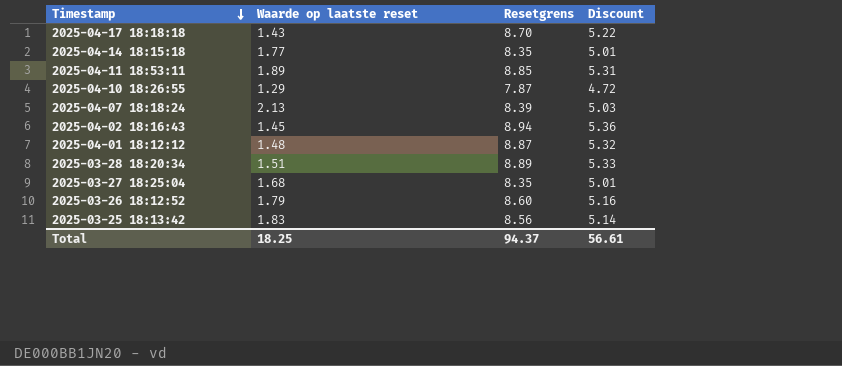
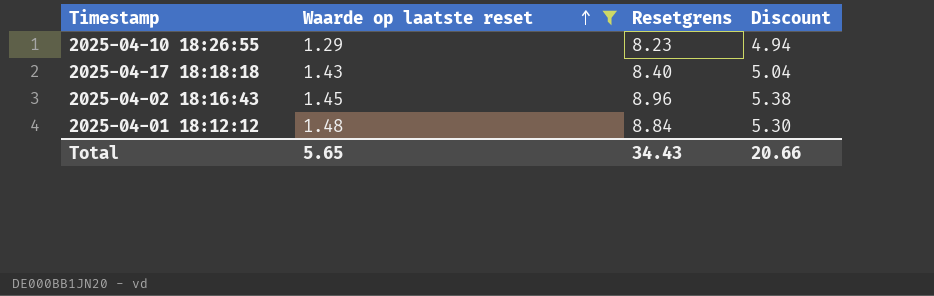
filter: none -> Waarde op laatste reset <= 1.48
row order: Timestamp descending -> Waarde op laatste reset ascending
2025-04-10 18:26:55 | Resetgrens: 7.87 -> 8.23
2025-04-10 18:26:55 | Discount: 4.72 -> 4.94
2025-04-17 18:18:18 | Resetgrens: 8.70 -> 8.40
2025-04-17 18:18:18 | Discount: 5.22 -> 5.04
2025-04-02 18:16:43 | Resetgrens: 8.94 -> 8.96
2025-04-02 18:16:43 | Discount: 5.36 -> 5.38
2025-04-01 18:12:12 | Resetgrens: 8.87 -> 8.84
2025-04-01 18:12:12 | Discount: 5.32 -> 5.30
Total | Waarde op laatste reset: 18.25 -> 5.65
Total | Resetgrens: 94.37 -> 34.43
Total | Discount: 56.61 -> 20.66

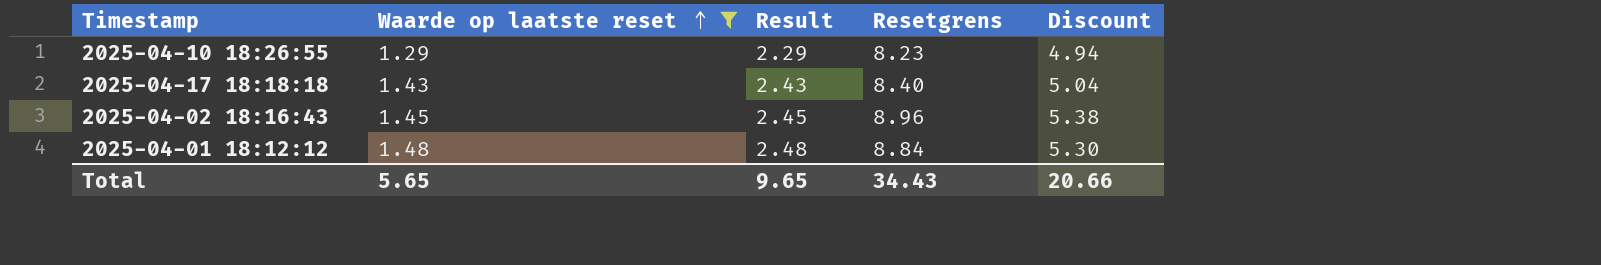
column Result | formula: none -> [Waarde op laatste reset] + 1

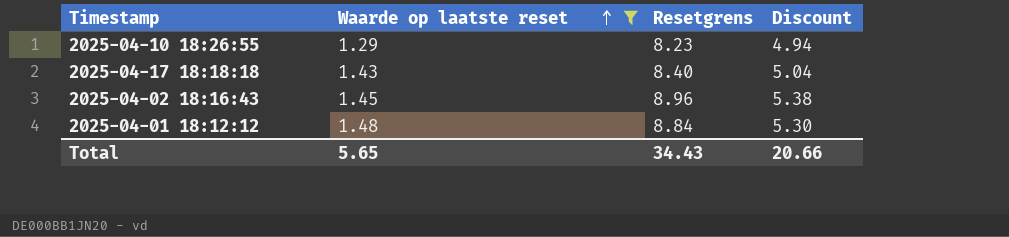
column Result | formula: [Waarde op laatste reset] + 1 -> none

